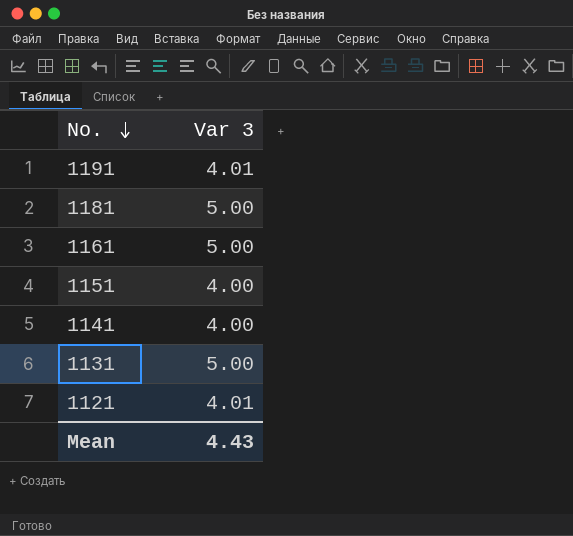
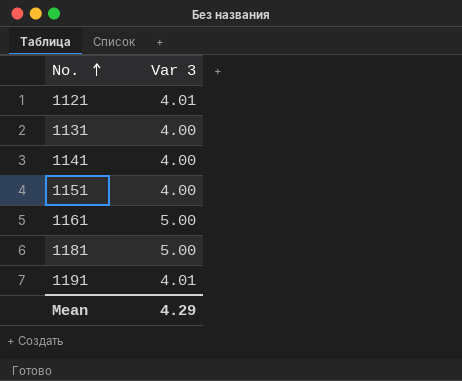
row order: No. descending -> No. ascending
1131 | Var 3: 5.00 -> 4.00
Mean | Var 3: 4.43 -> 4.29

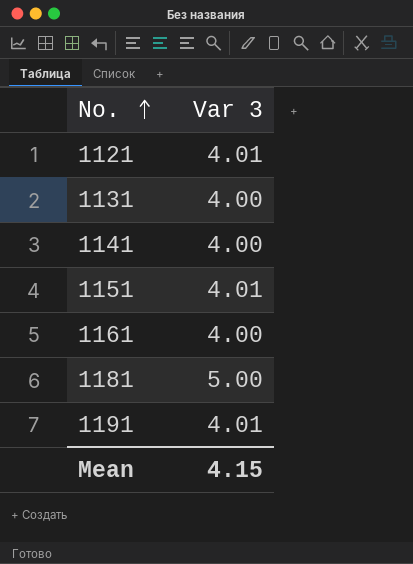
1151 | Var 3: 4.00 -> 4.01
1161 | Var 3: 5.00 -> 4.00
Mean | Var 3: 4.29 -> 4.15

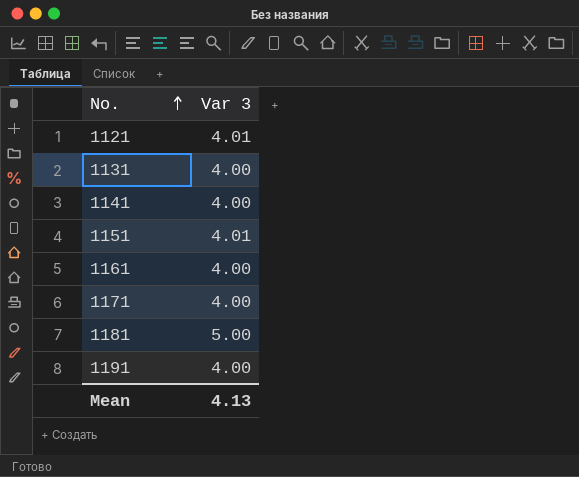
row 1171: none -> 4.00
1191 | Var 3: 4.01 -> 4.00
Mean | Var 3: 4.15 -> 4.13

